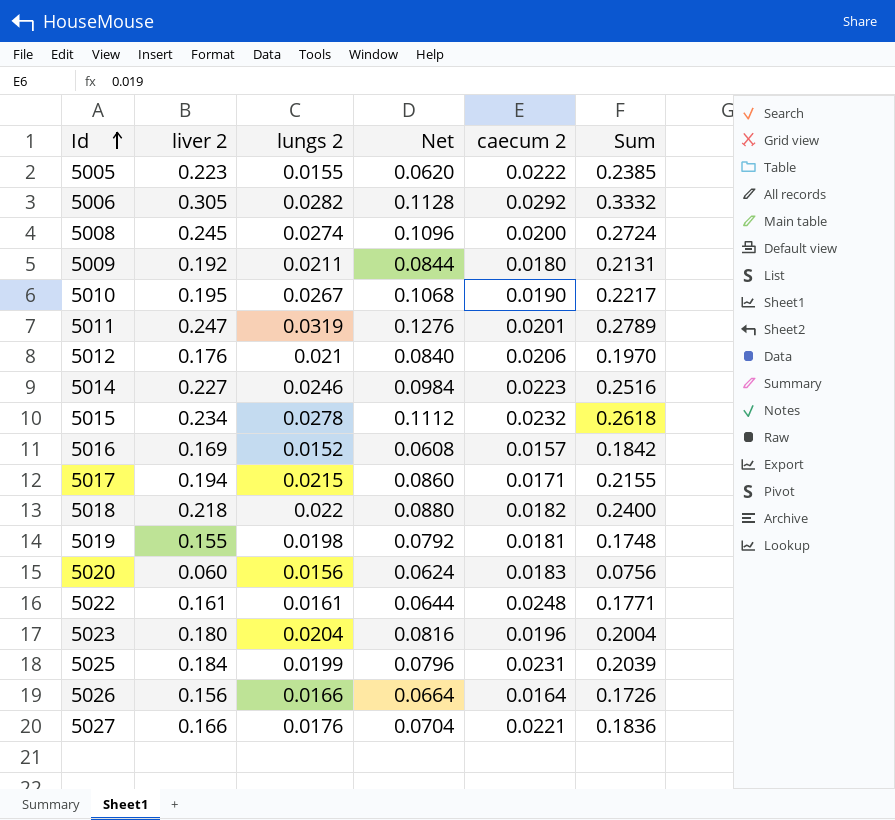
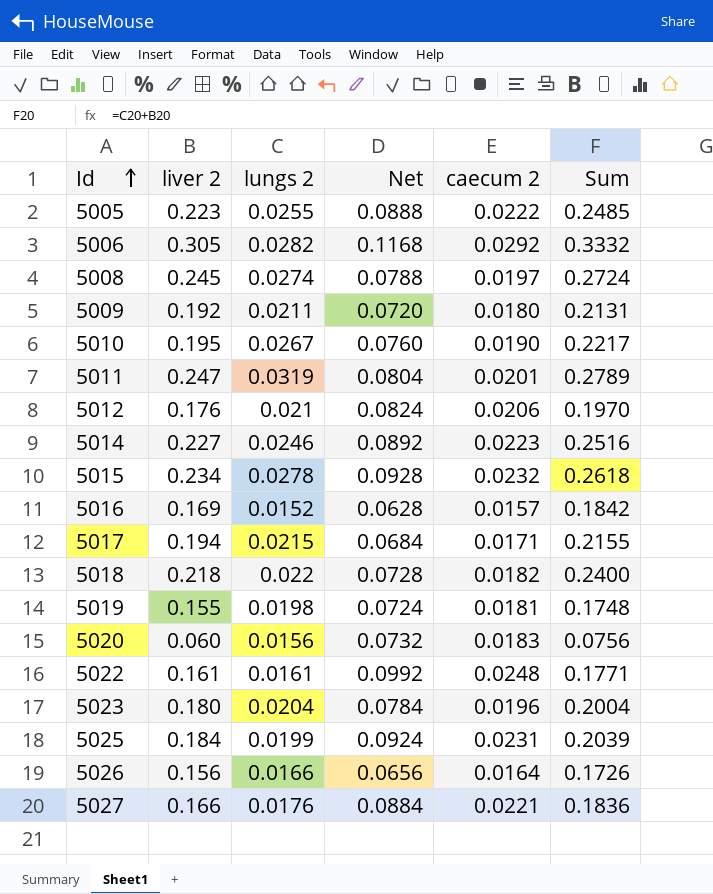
column Net | formula: [lungs 2] * 4 -> [caecum 2] * 4
5005 | lungs 2: 0.0155 -> 0.0255
5005 | Sum: 0.2385 -> 0.2485
5008 | caecum 2: 0.0200 -> 0.0197

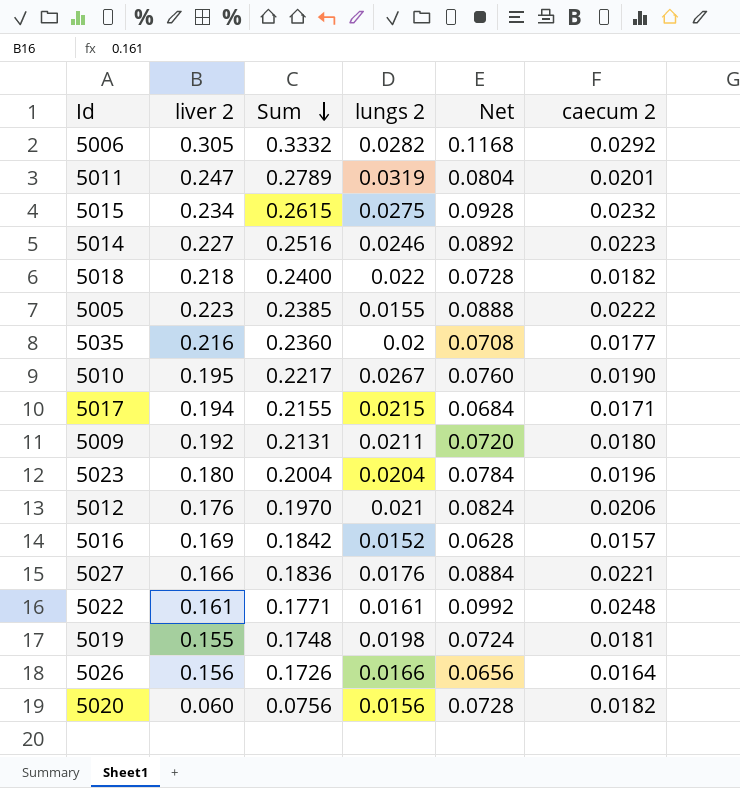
row order: Id ascending -> Sum descending
column Sum | position: 6 -> 3
row 5008: 0.245 | 0.0274 | 0.0788 | 0.0197 | 0.2724 -> none
row 5025: 0.184 | 0.0199 | 0.0924 | 0.0231 | 0.2039 -> none
5015 | Sum: 0.2618 -> 0.2615
5015 | lungs 2: 0.0278 -> 0.0275
5005 | Sum: 0.2485 -> 0.2385
5005 | lungs 2: 0.0255 -> 0.0155
row 5035: none -> 0.216 | 0.2360 | 0.02 | 0.0708 | 0.0177
5020 | Net: 0.0732 -> 0.0728
5020 | caecum 2: 0.0183 -> 0.0182

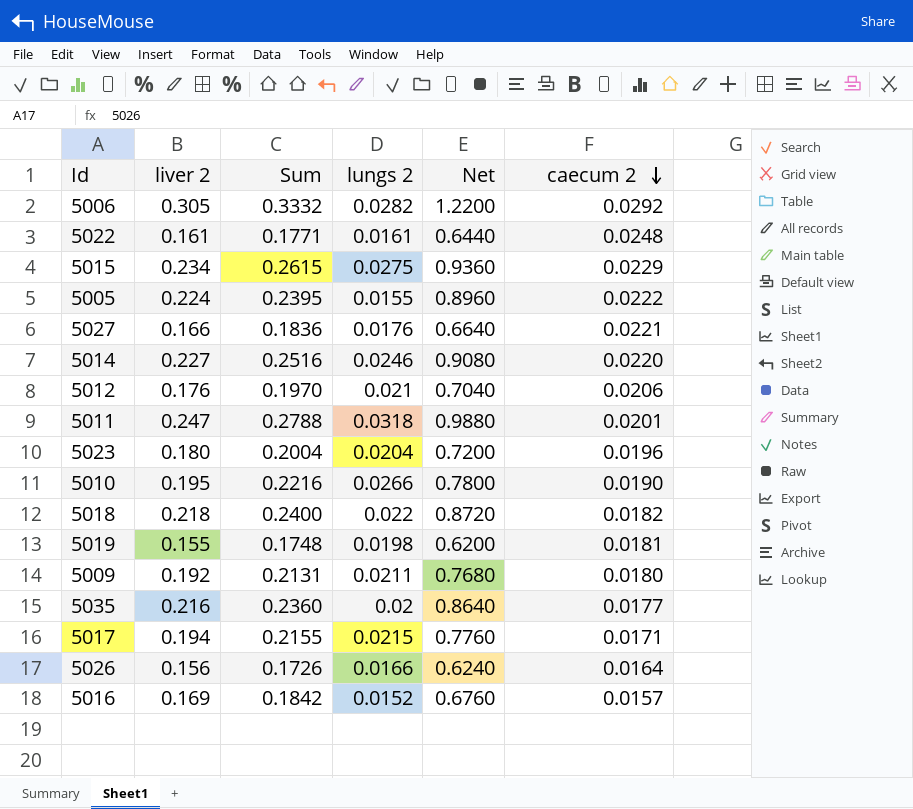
row order: Sum descending -> caecum 2 descending
column Net | formula: [caecum 2] * 4 -> [liver 2] * 4
row 5020: 0.060 | 0.0756 | 0.0156 | 0.0728 | 0.0182 -> none
5015 | caecum 2: 0.0232 -> 0.0229
5005 | liver 2: 0.223 -> 0.224
5005 | Sum: 0.2385 -> 0.2395
5014 | caecum 2: 0.0223 -> 0.0220
5011 | Sum: 0.2789 -> 0.2788
5011 | lungs 2: 0.0319 -> 0.0318
5010 | Sum: 0.2217 -> 0.2216
5010 | lungs 2: 0.0267 -> 0.0266

